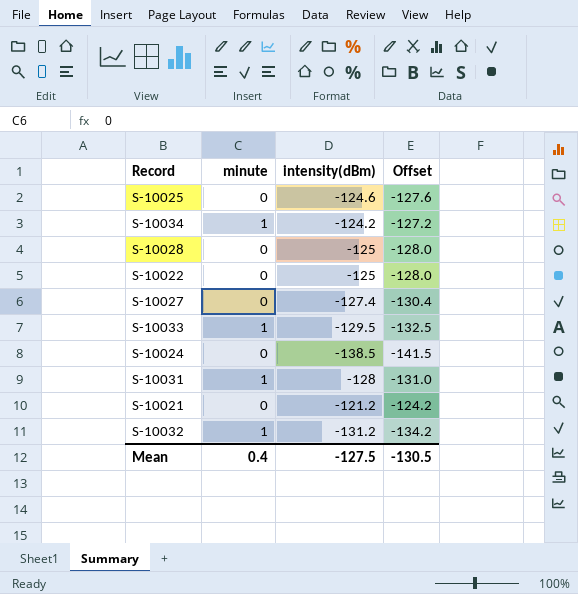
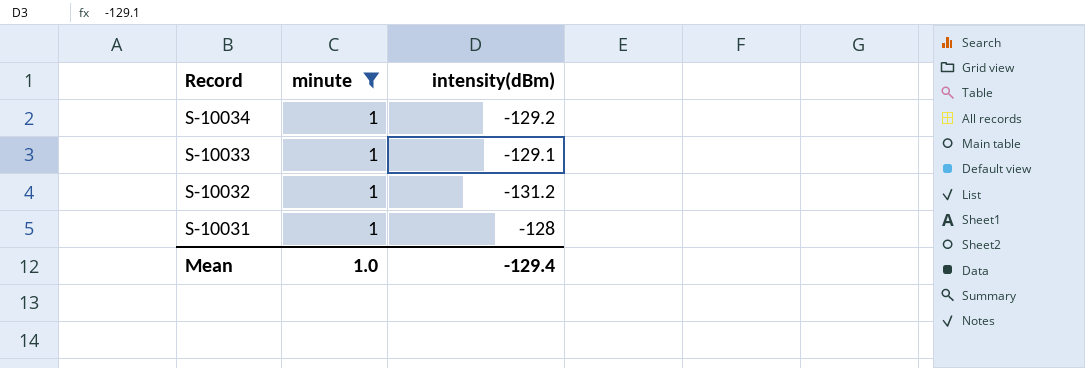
filter: none -> minute = 1
row order: none -> Record descending
column Offset | formula: [intensity(dBm)] - 3 -> none
S-10034 | intensity(dBm): -124.2 -> -129.2
S-10033 | intensity(dBm): -129.5 -> -129.1
Mean | minute: 0.4 -> 1.0
Mean | intensity(dBm): -127.5 -> -129.4

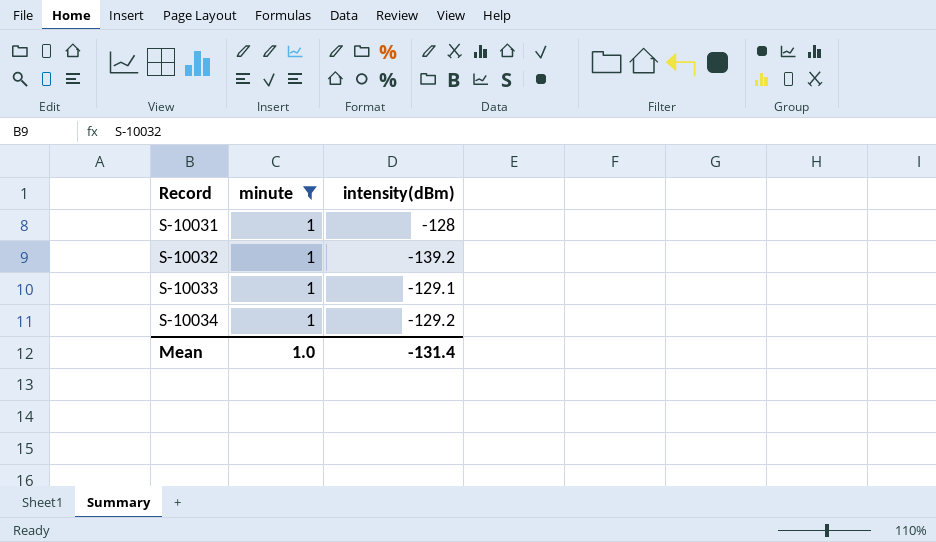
row order: Record descending -> Record ascending
S-10032 | intensity(dBm): -131.2 -> -139.2
Mean | intensity(dBm): -129.4 -> -131.4

